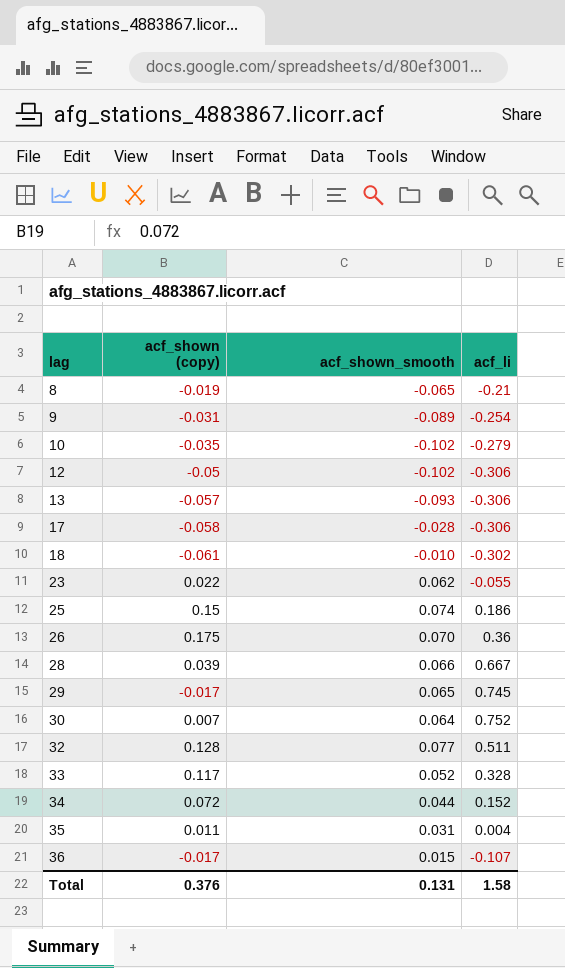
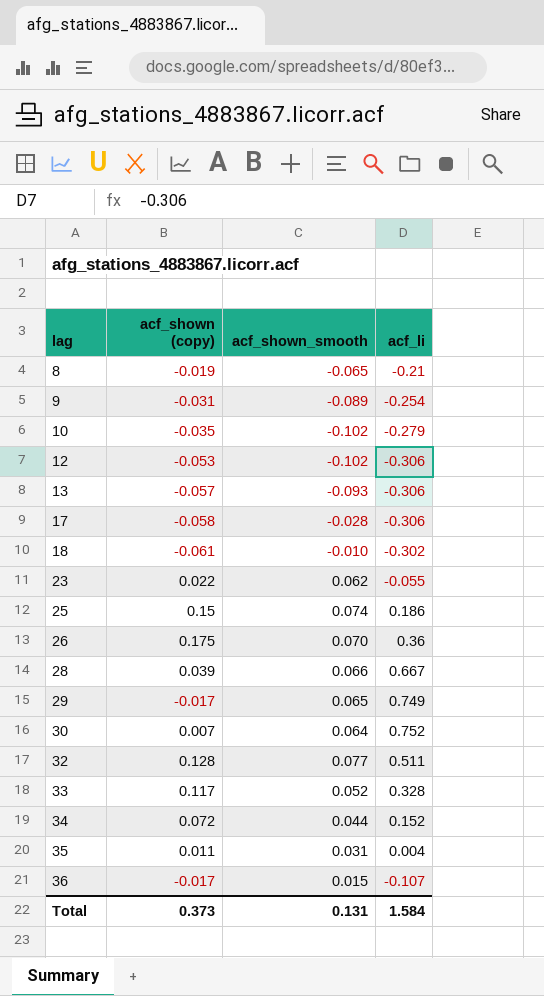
12 | acf_shown (copy): -0.05 -> -0.053
29 | acf_li: 0.745 -> 0.749
Total | acf_shown (copy): 0.376 -> 0.373
Total | acf_li: 1.58 -> 1.584

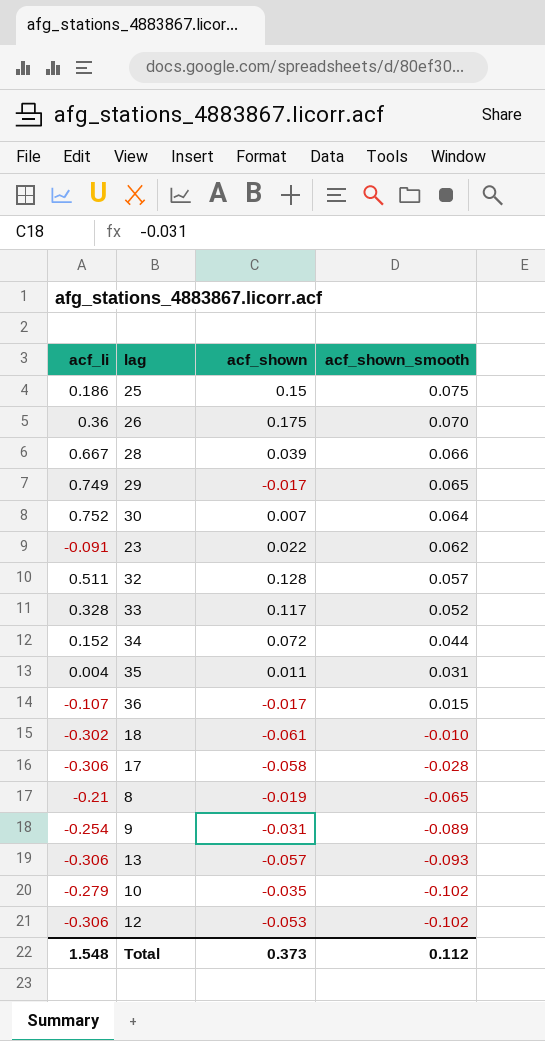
row order: lag ascending -> acf_shown_smooth descending
column acf_li | position: 4 -> 1
column name: acf_shown (copy) -> acf_shown
25 | acf_shown_smooth: 0.074 -> 0.075
23 | acf_li: -0.055 -> -0.091
32 | acf_shown_smooth: 0.077 -> 0.057
Total | acf_li: 1.584 -> 1.548
Total | acf_shown_smooth: 0.131 -> 0.112

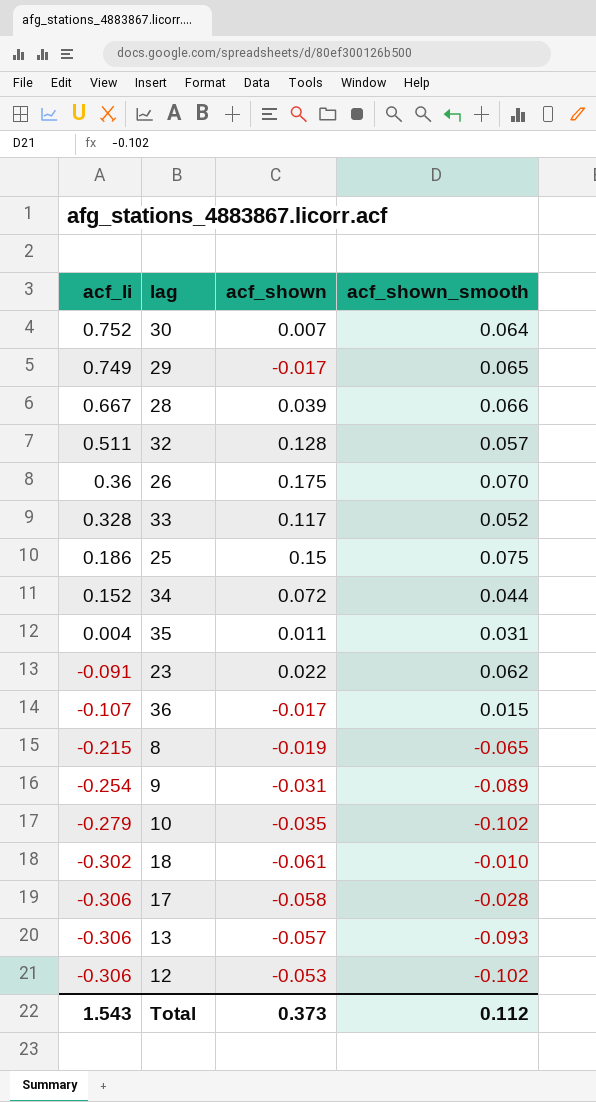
row order: acf_shown_smooth descending -> acf_li descending
8 | acf_li: -0.21 -> -0.215
Total | acf_li: 1.548 -> 1.543

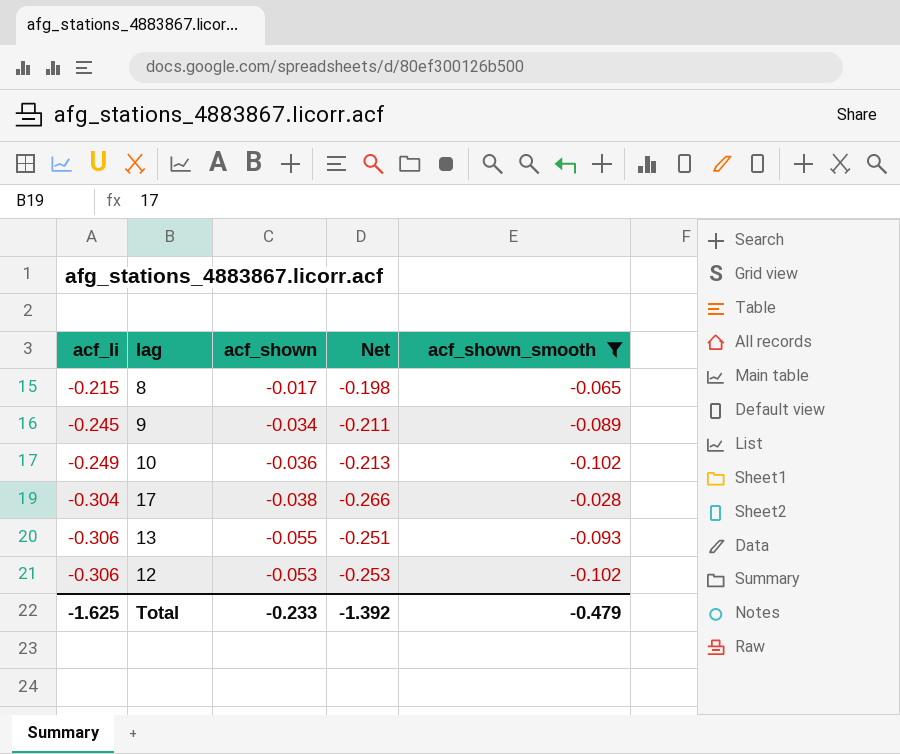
filter: none -> acf_shown_smooth <= -0.028
column Net | formula: none -> [acf_li] - [acf_shown]
8 | acf_shown: -0.019 -> -0.017
9 | acf_li: -0.254 -> -0.245
9 | acf_shown: -0.031 -> -0.034
10 | acf_li: -0.279 -> -0.249
10 | acf_shown: -0.035 -> -0.036
17 | acf_li: -0.306 -> -0.304
17 | acf_shown: -0.058 -> -0.038
13 | acf_shown: -0.057 -> -0.055
Total | acf_li: 1.543 -> -1.625
Total | acf_shown: 0.373 -> -0.233
Total | acf_shown_smooth: 0.112 -> -0.479

